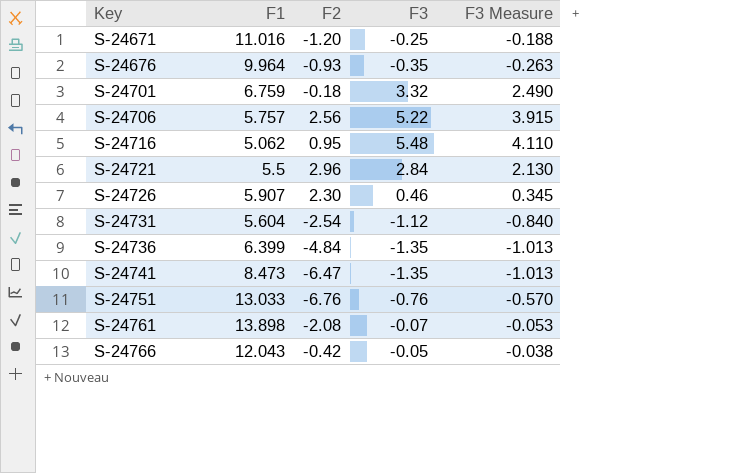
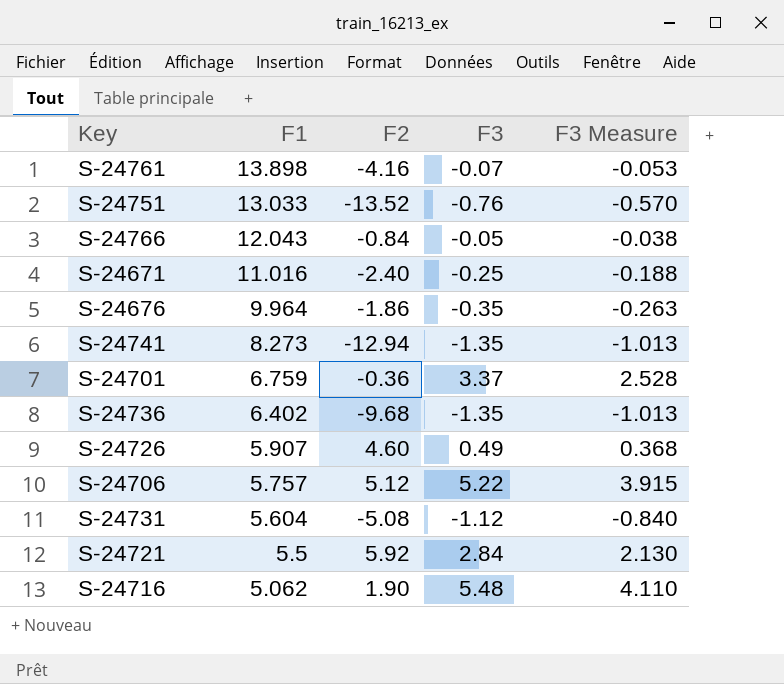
row order: Key ascending -> F1 descending
S-24761 | F2: -2.08 -> -4.16
S-24751 | F2: -6.76 -> -13.52
S-24766 | F2: -0.42 -> -0.84
S-24671 | F2: -1.20 -> -2.40
S-24676 | F2: -0.93 -> -1.86
S-24741 | F1: 8.473 -> 8.273
S-24741 | F2: -6.47 -> -12.94
S-24701 | F2: -0.18 -> -0.36
S-24701 | F3: 3.32 -> 3.37
S-24701 | F3 Measure: 2.490 -> 2.528
S-24736 | F1: 6.399 -> 6.402
S-24736 | F2: -4.84 -> -9.68
S-24726 | F2: 2.30 -> 4.60
S-24726 | F3: 0.46 -> 0.49
S-24726 | F3 Measure: 0.345 -> 0.368
S-24706 | F2: 2.56 -> 5.12
S-24731 | F2: -2.54 -> -5.08
S-24721 | F2: 2.96 -> 5.92
S-24716 | F2: 0.95 -> 1.90

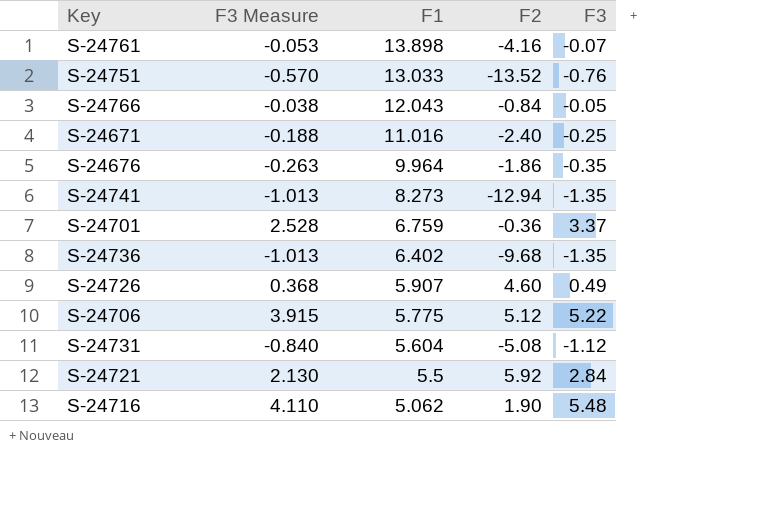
column F3 Measure | position: 5 -> 2
S-24706 | F1: 5.757 -> 5.775

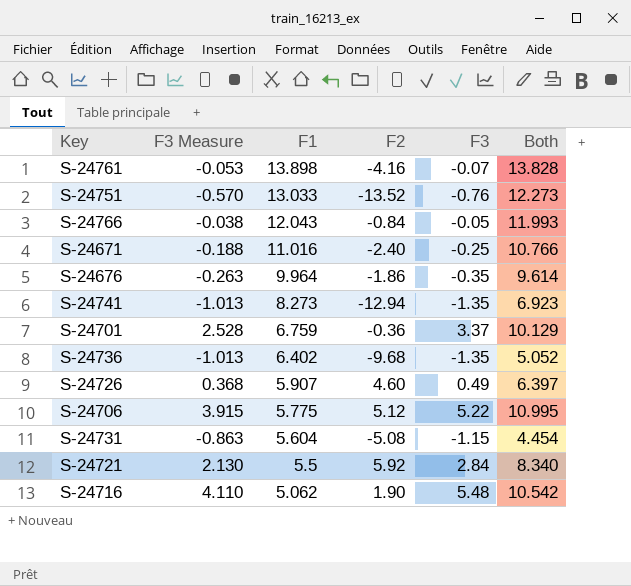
column Both | formula: none -> [F1] + [F3]
S-24731 | F3 Measure: -0.840 -> -0.863
S-24731 | F3: -1.12 -> -1.15

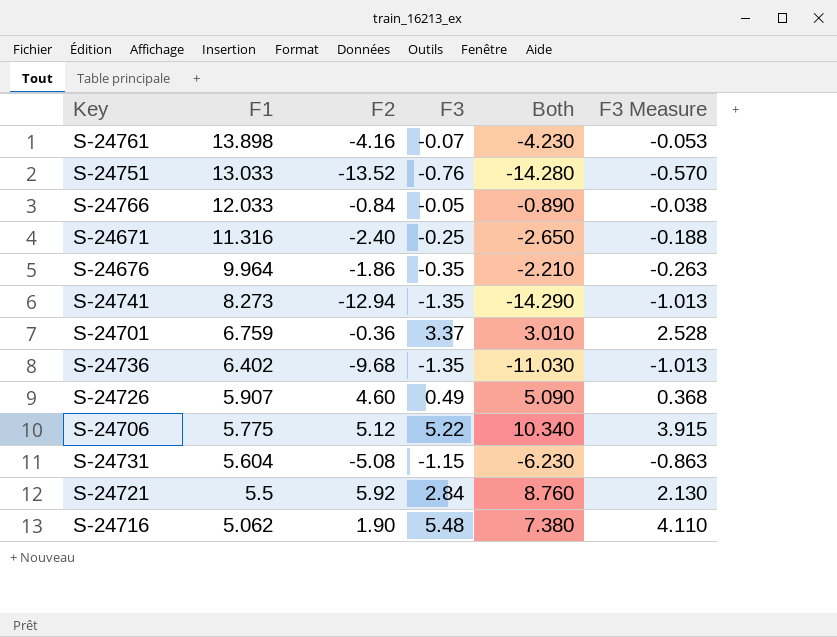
column Both | formula: [F1] + [F3] -> [F2] + [F3]
column F3 Measure | position: 2 -> 6
S-24766 | F1: 12.043 -> 12.033
S-24671 | F1: 11.016 -> 11.316

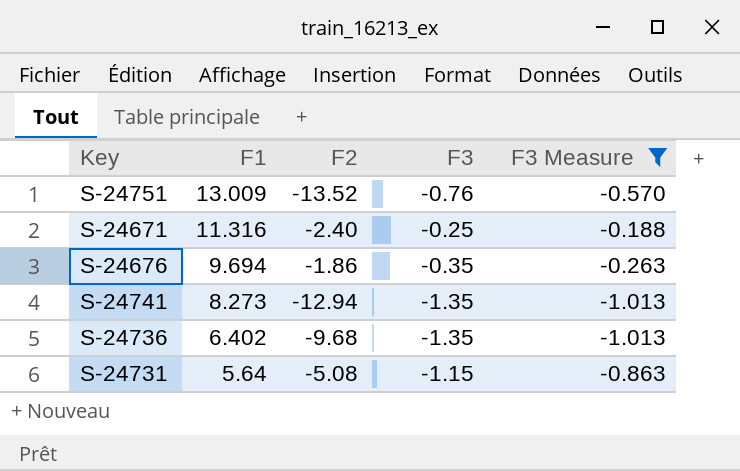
filter: none -> F3 Measure <= -0.188
column Both | formula: [F2] + [F3] -> none
S-24751 | F1: 13.033 -> 13.009
S-24676 | F1: 9.964 -> 9.694
S-24731 | F1: 5.604 -> 5.64

